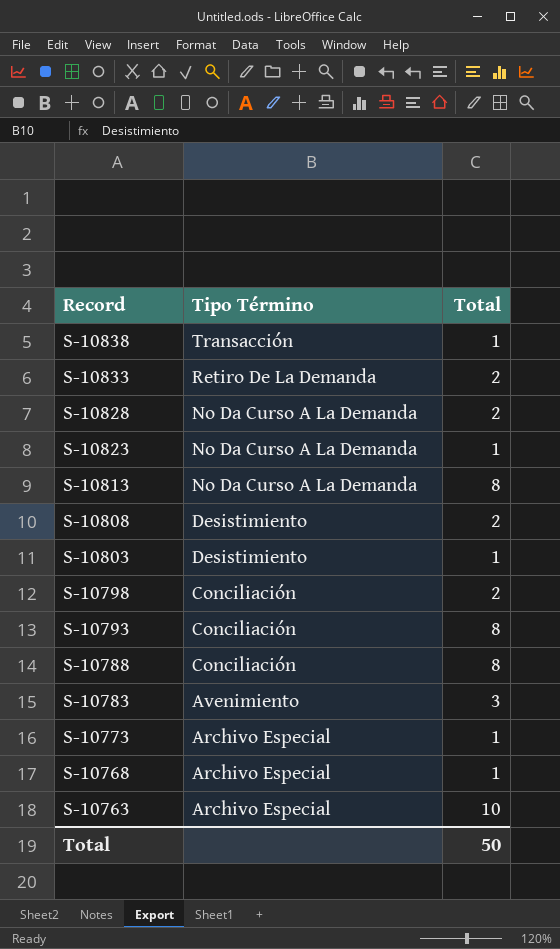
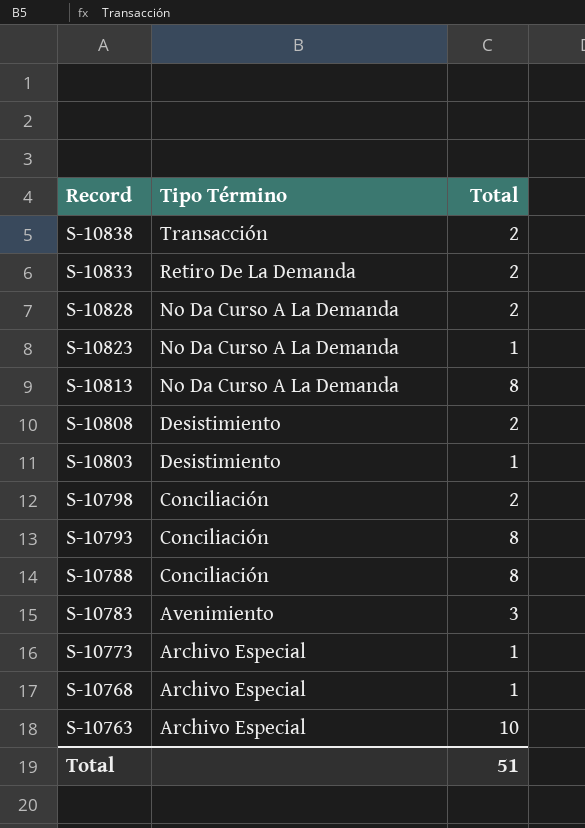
S-10838 | Total: 1 -> 2
Total | Total: 50 -> 51

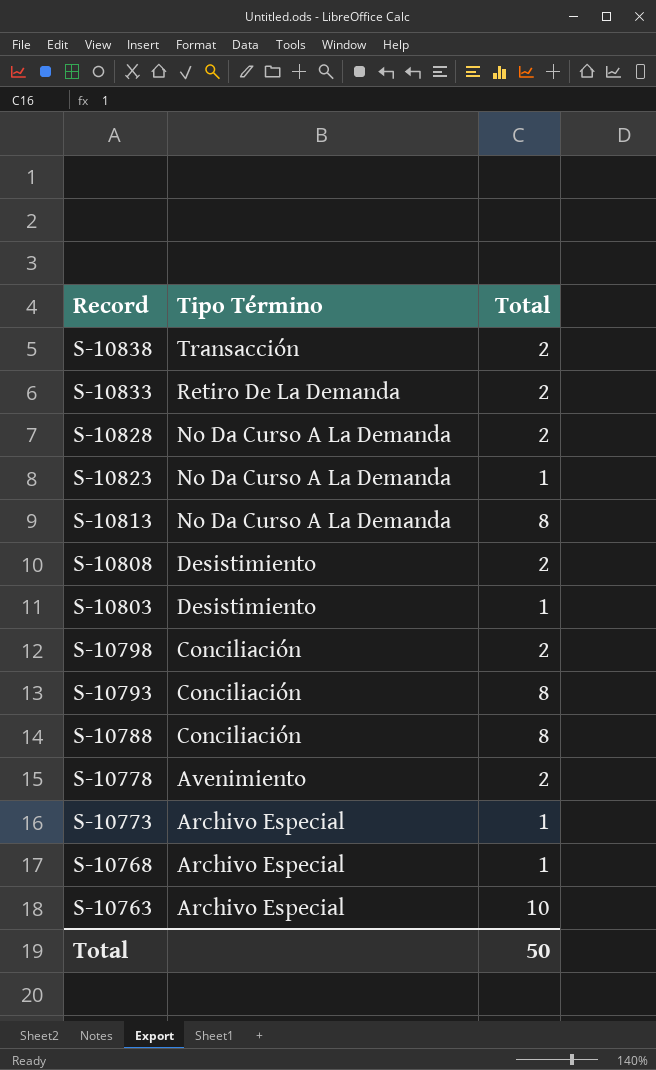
row S-10783: Avenimiento | 3 -> none
row S-10778: none -> Avenimiento | 2
Total | Total: 51 -> 50

